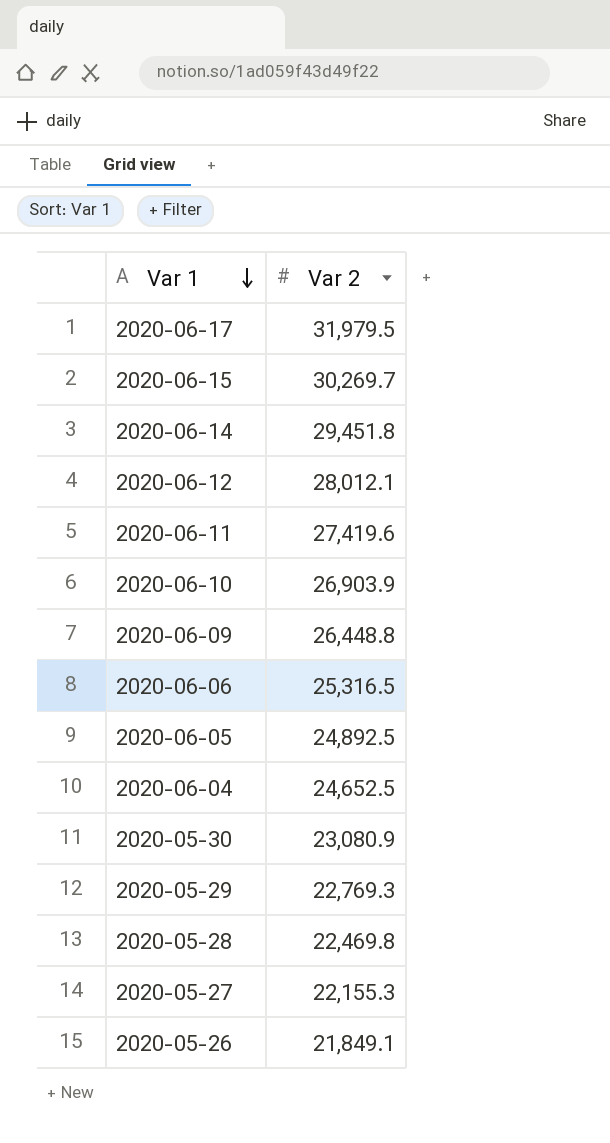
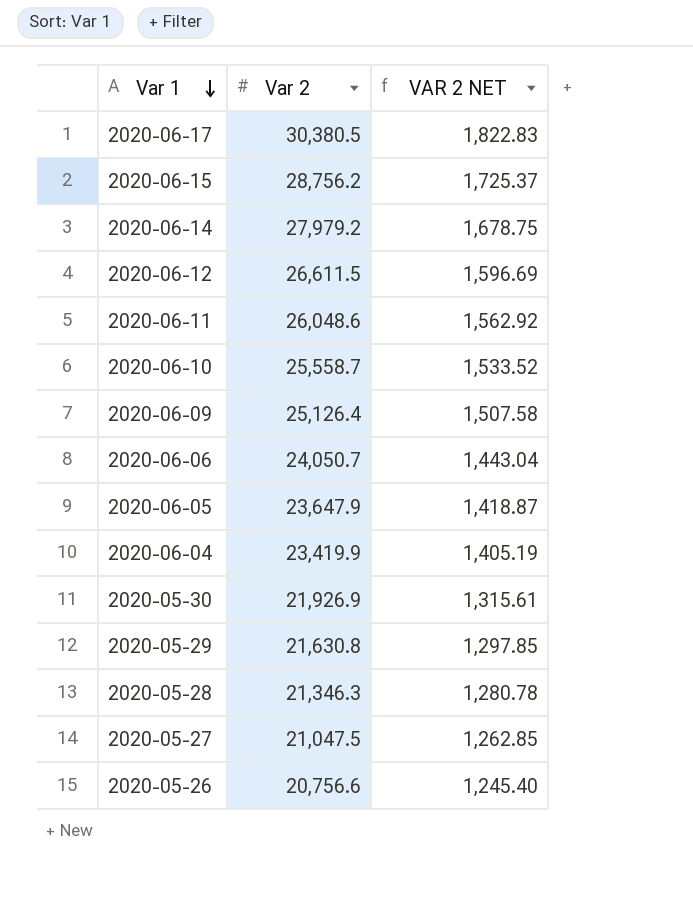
column VAR 2 NET | formula: none -> [Var 2] * 0.06
2020-06-17 | Var 2: 31,979.5 -> 30,380.5
2020-06-15 | Var 2: 30,269.7 -> 28,756.2
2020-06-14 | Var 2: 29,451.8 -> 27,979.2
2020-06-12 | Var 2: 28,012.1 -> 26,611.5
2020-06-11 | Var 2: 27,419.6 -> 26,048.6
2020-06-10 | Var 2: 26,903.9 -> 25,558.7
2020-06-09 | Var 2: 26,448.8 -> 25,126.4
2020-06-06 | Var 2: 25,316.5 -> 24,050.7
2020-06-05 | Var 2: 24,892.5 -> 23,647.9
2020-06-04 | Var 2: 24,652.5 -> 23,419.9
2020-05-30 | Var 2: 23,080.9 -> 21,926.9
2020-05-29 | Var 2: 22,769.3 -> 21,630.8
2020-05-28 | Var 2: 22,469.8 -> 21,346.3
2020-05-27 | Var 2: 22,155.3 -> 21,047.5
2020-05-26 | Var 2: 21,849.1 -> 20,756.6

